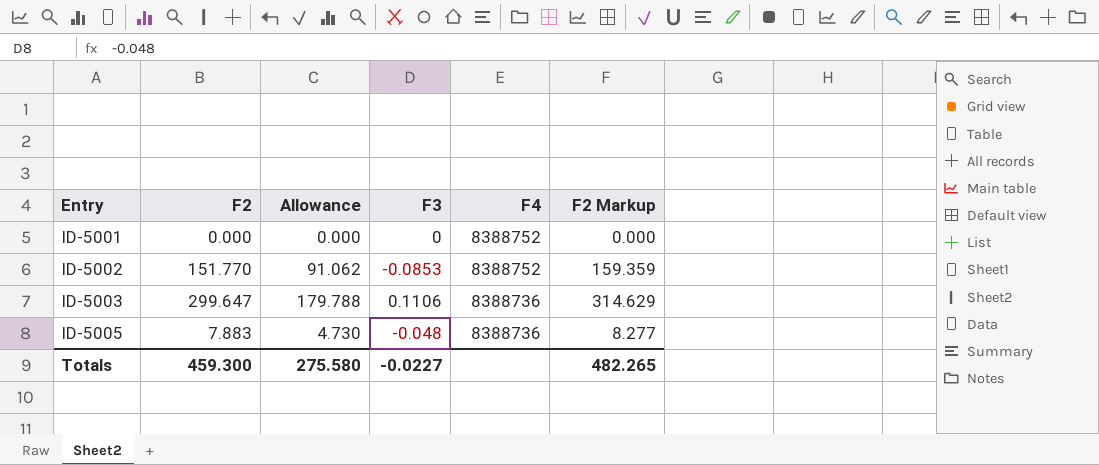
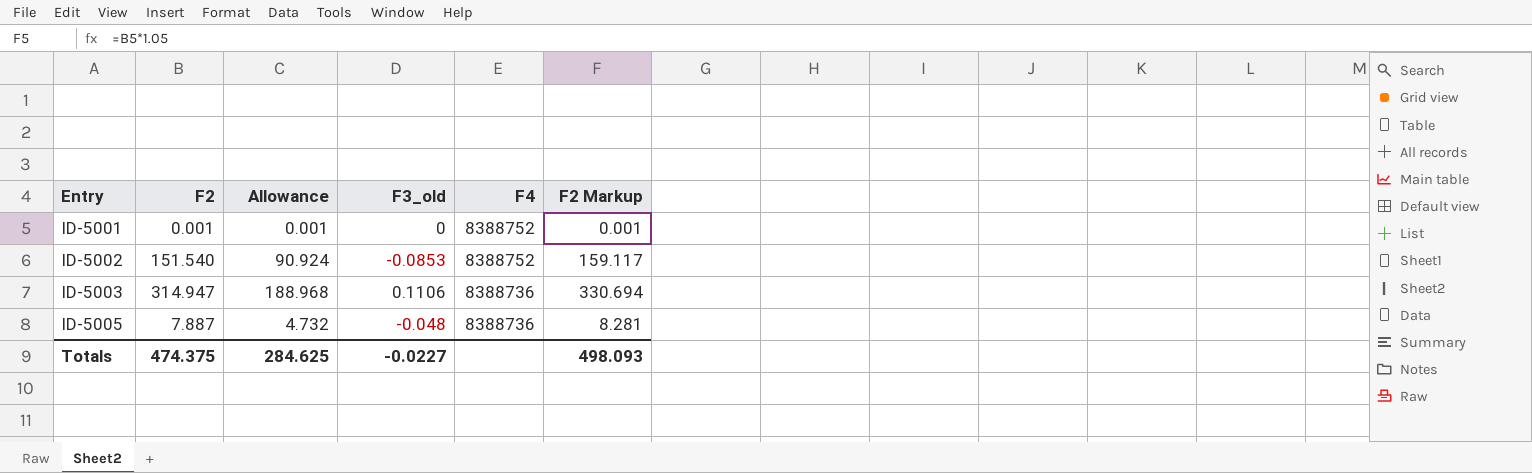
column name: F3 -> F3_old
ID-5001 | F2: 0.000 -> 0.001
ID-5001 | Allowance: 0.000 -> 0.001
ID-5001 | F2 Markup: 0.000 -> 0.001
ID-5002 | F2: 151.770 -> 151.540
ID-5002 | Allowance: 91.062 -> 90.924
ID-5002 | F2 Markup: 159.359 -> 159.117
ID-5003 | F2: 299.647 -> 314.947
ID-5003 | Allowance: 179.788 -> 188.968
ID-5003 | F2 Markup: 314.629 -> 330.694
ID-5005 | F2: 7.883 -> 7.887
ID-5005 | Allowance: 4.730 -> 4.732
ID-5005 | F2 Markup: 8.277 -> 8.281
Totals | F2: 459.300 -> 474.375
Totals | Allowance: 275.580 -> 284.625
Totals | F2 Markup: 482.265 -> 498.093

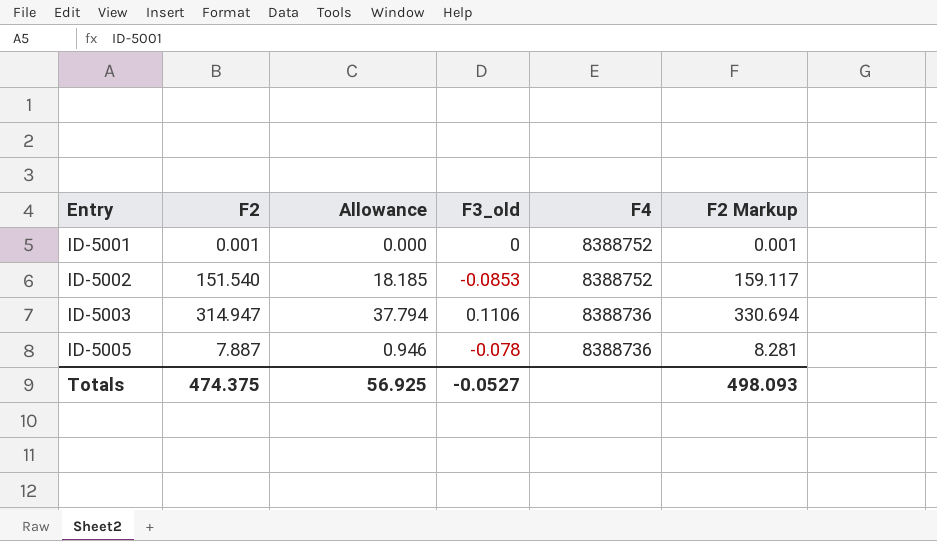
column Allowance | formula: [F2] * 0.6 -> [F2] * 0.12
ID-5005 | F3_old: -0.048 -> -0.078
Totals | Allowance: 284.625 -> 56.925
Totals | F3_old: -0.0227 -> -0.0527

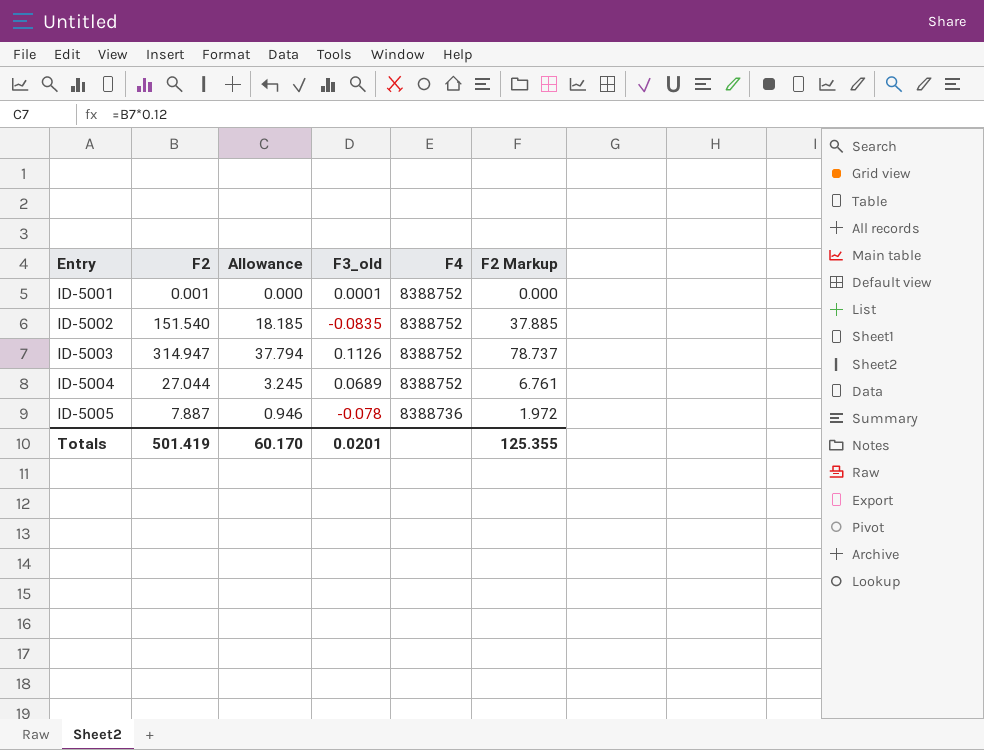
column F2 Markup | formula: [F2] * 1.05 -> [F2] * 0.25
ID-5001 | F3_old: 0 -> 0.0001
ID-5002 | F3_old: -0.0853 -> -0.0835
ID-5003 | F3_old: 0.1106 -> 0.1126
ID-5003 | F4: 8388736 -> 8388752
row ID-5004: none -> 27.044 | 3.245 | 0.0689 | 8388752 | 6.761
Totals | F2: 474.375 -> 501.419
Totals | Allowance: 56.925 -> 60.170
Totals | F3_old: -0.0527 -> 0.0201
Totals | F2 Markup: 498.093 -> 125.355

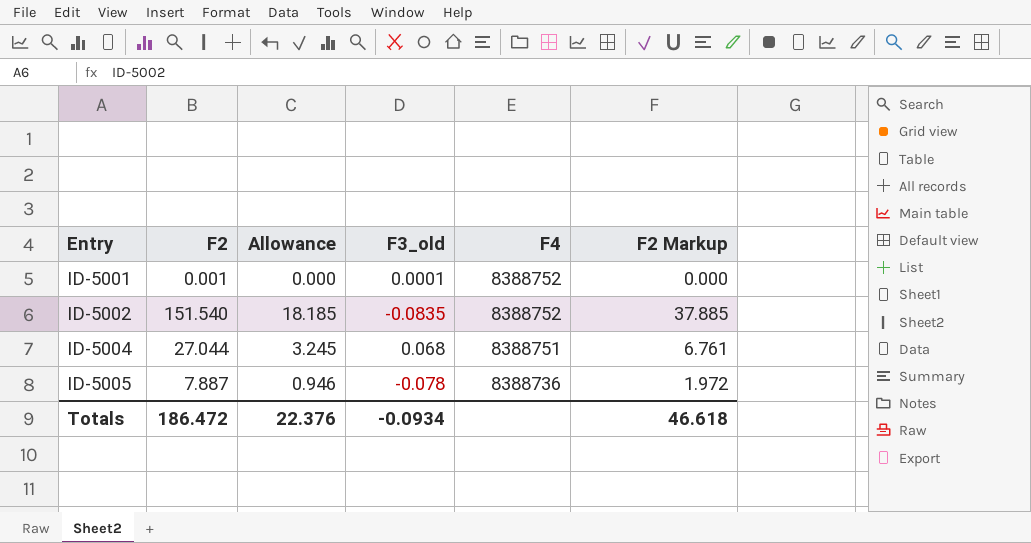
row ID-5003: 314.947 | 37.794 | 0.1126 | 8388752 | 78.737 -> none
ID-5004 | F3_old: 0.0689 -> 0.068
ID-5004 | F4: 8388752 -> 8388751
Totals | F2: 501.419 -> 186.472
Totals | Allowance: 60.170 -> 22.376
Totals | F3_old: 0.0201 -> -0.0934
Totals | F2 Markup: 125.355 -> 46.618

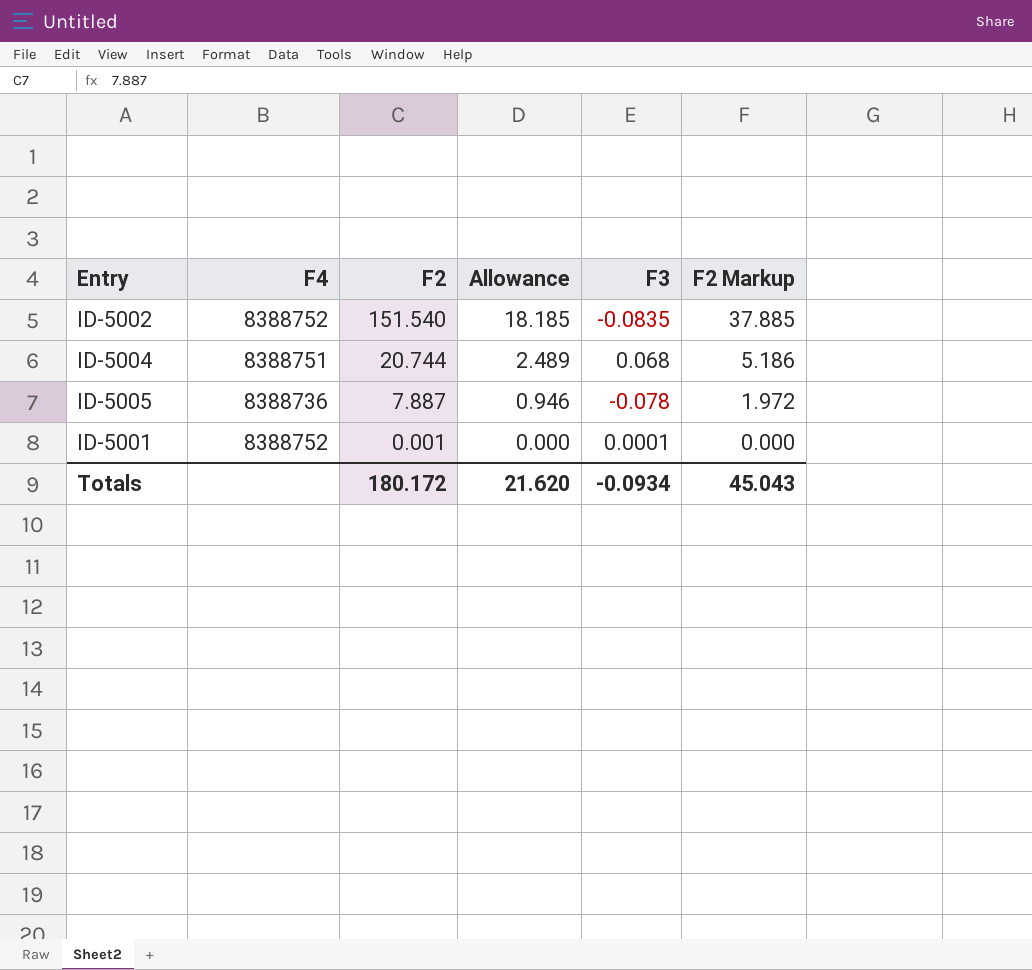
row order: Entry ascending -> F2 descending
column F4 | position: 5 -> 2
column name: F3_old -> F3
ID-5004 | F2: 27.044 -> 20.744
ID-5004 | Allowance: 3.245 -> 2.489
ID-5004 | F2 Markup: 6.761 -> 5.186
Totals | F2: 186.472 -> 180.172
Totals | Allowance: 22.376 -> 21.620
Totals | F2 Markup: 46.618 -> 45.043

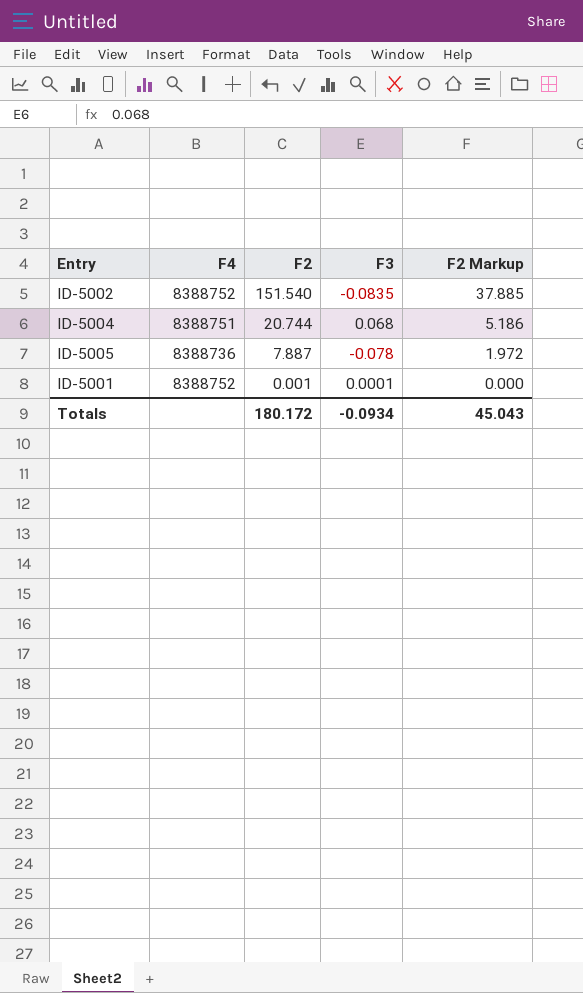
column Allowance | formula: [F2] * 0.12 -> none

